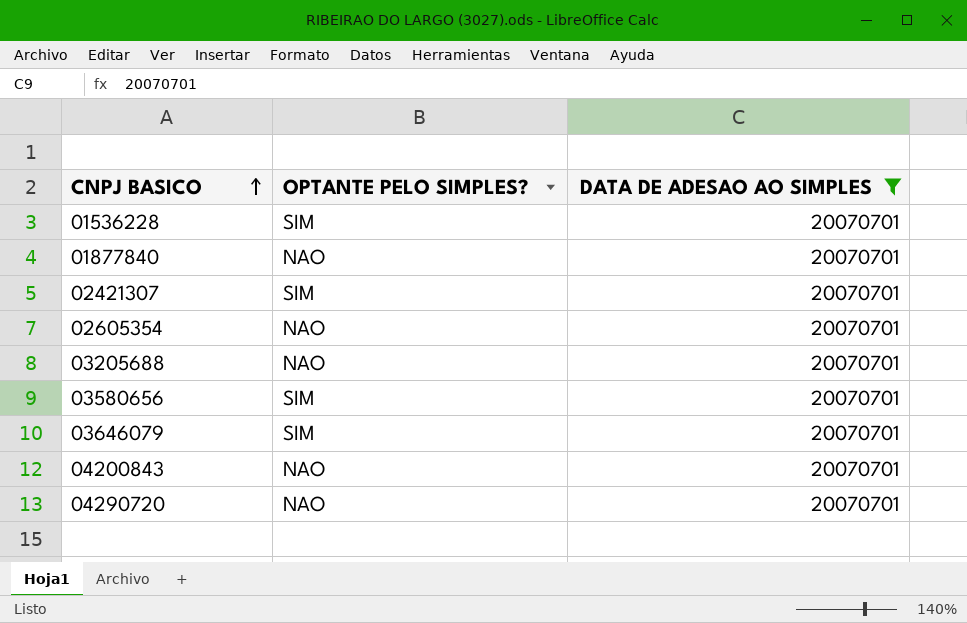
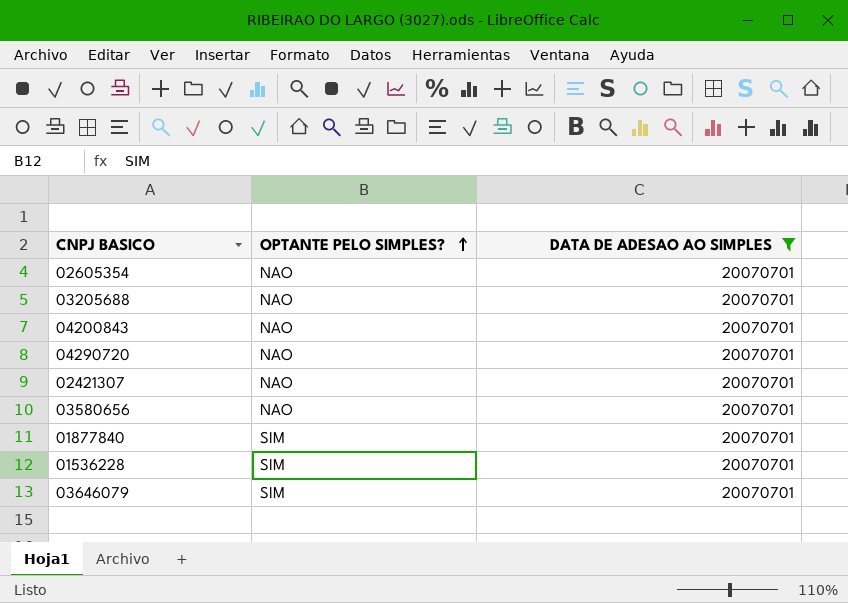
row order: CNPJ BASICO ascending -> OPTANTE PELO SIMPLES? ascending
02421307 | OPTANTE PELO SIMPLES?: SIM -> NAO
03580656 | OPTANTE PELO SIMPLES?: SIM -> NAO
01877840 | OPTANTE PELO SIMPLES?: NAO -> SIM

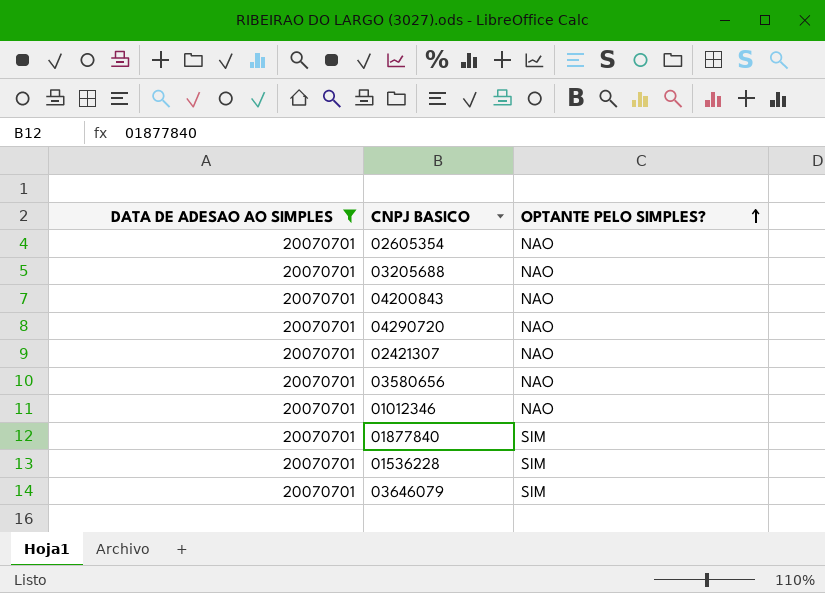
column DATA DE ADESAO AO SIMPLES | position: 3 -> 1
row 01012346: none -> 20070701 | NAO

